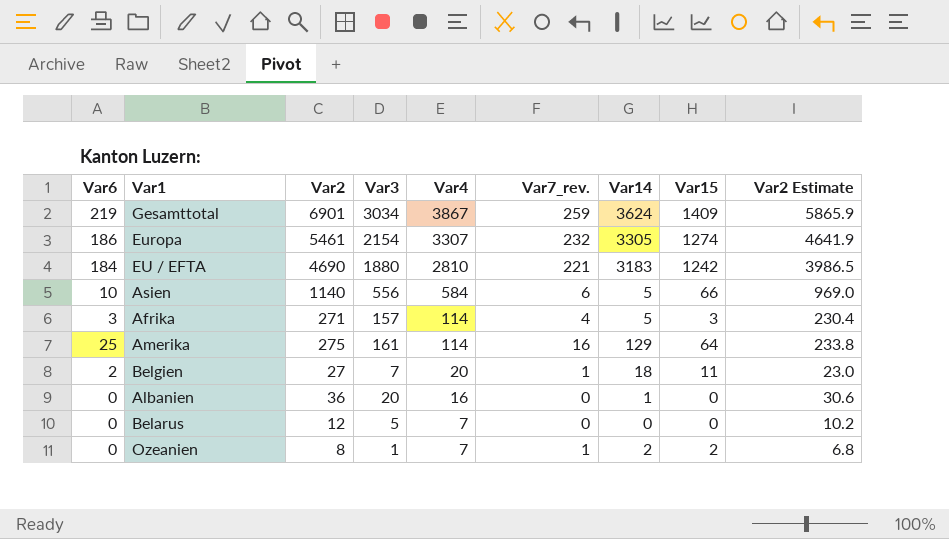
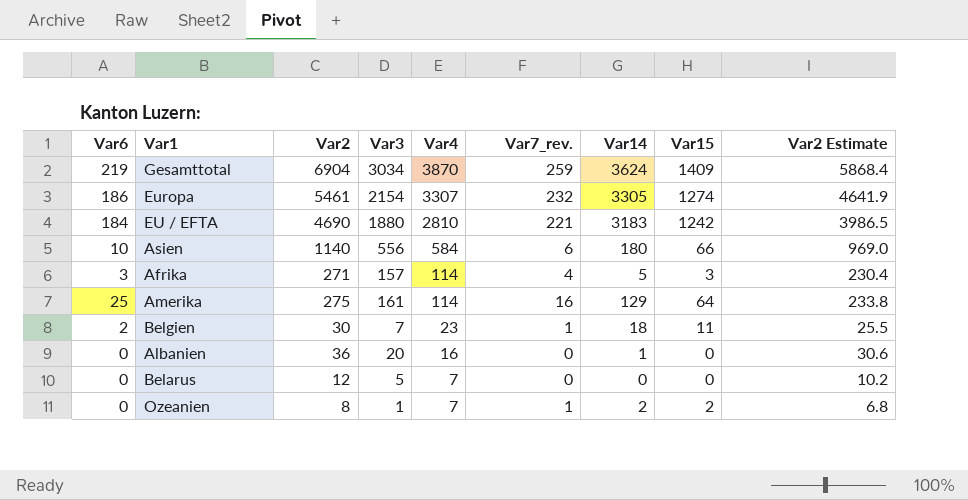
Gesamttotal | Var2: 6901 -> 6904
Gesamttotal | Var4: 3867 -> 3870
Gesamttotal | Var2 Estimate: 5865.9 -> 5868.4
Asien | Var14: 5 -> 180
Belgien | Var2: 27 -> 30
Belgien | Var4: 20 -> 23
Belgien | Var2 Estimate: 23.0 -> 25.5

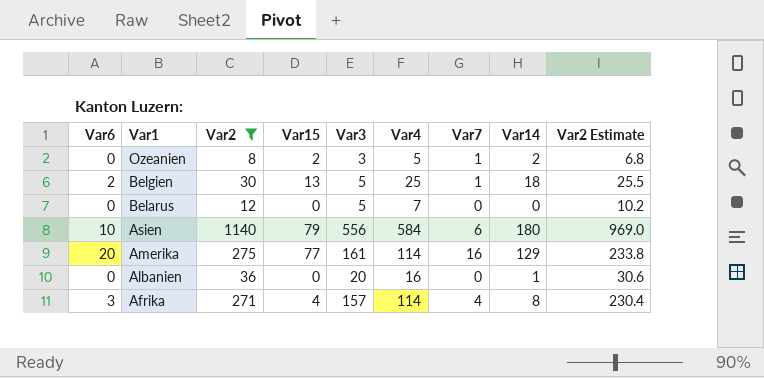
filter: none -> Var2 <= 1140
row order: Var4 descending -> Var1 descending
column Var15 | position: 8 -> 4
column name: Var7_rev. -> Var7
Ozeanien | Var3: 1 -> 3
Ozeanien | Var4: 7 -> 5
Belgien | Var15: 11 -> 13
Belgien | Var3: 7 -> 5
Belgien | Var4: 23 -> 25
Asien | Var15: 66 -> 79
Amerika | Var6: 25 -> 20
Amerika | Var15: 64 -> 77
Afrika | Var15: 3 -> 4
Afrika | Var14: 5 -> 8

